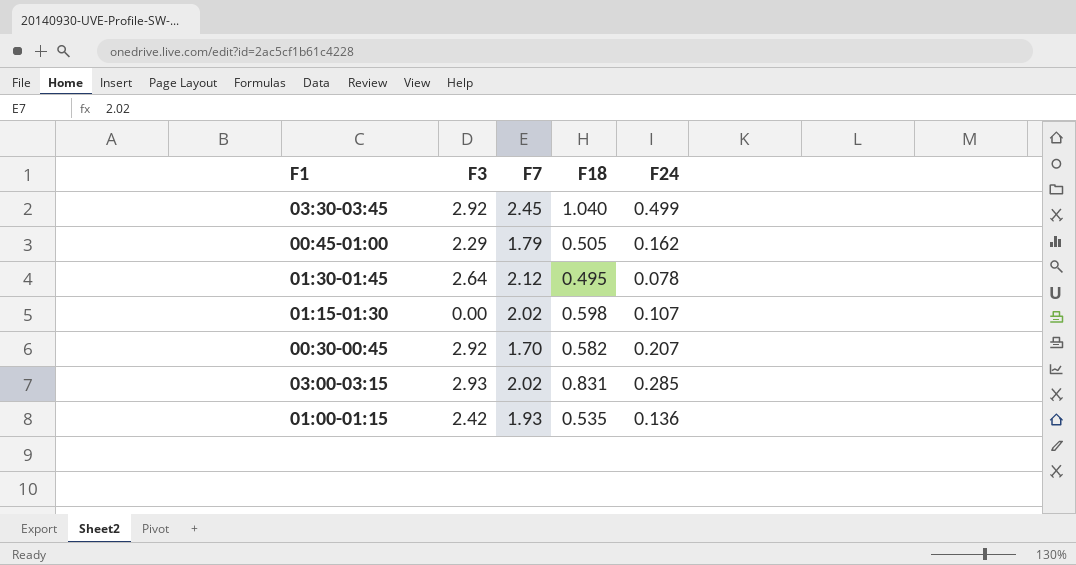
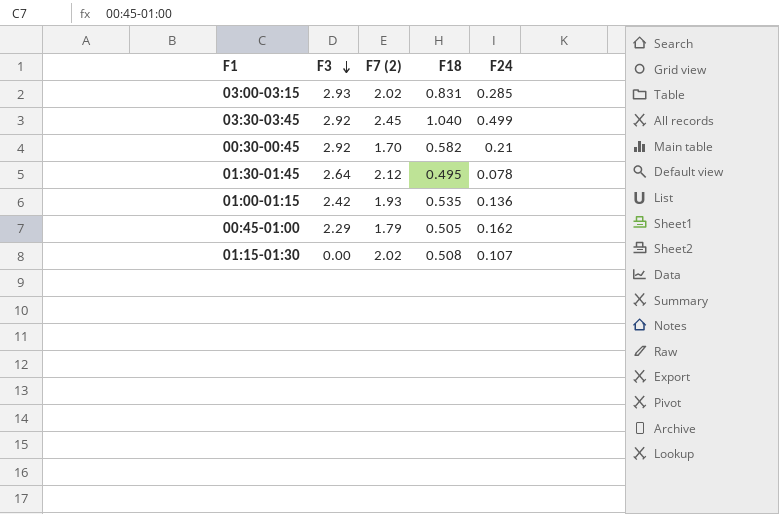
row order: none -> F3 descending
column name: F7 -> F7 (2)
00:30-00:45 | F24: 0.207 -> 0.21
01:15-01:30 | F18: 0.598 -> 0.508

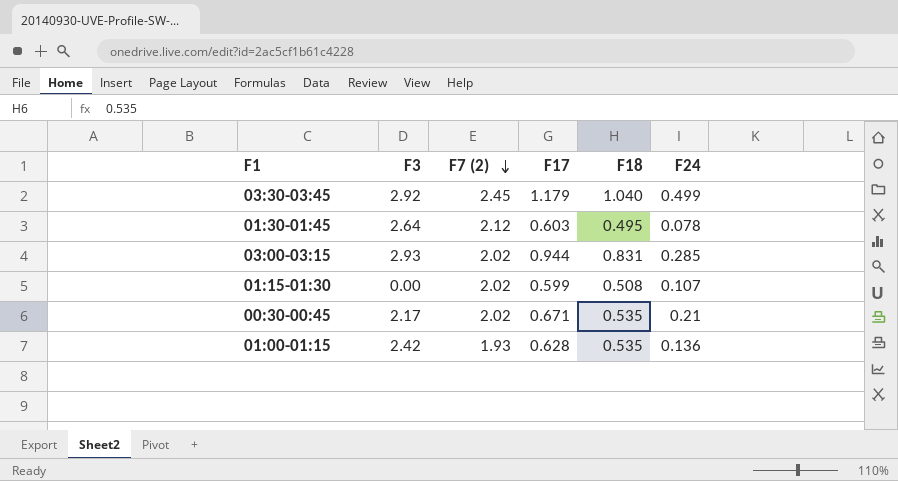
row order: F3 descending -> F7 (2) descending
column F17 | position: none -> 4
row 00:45-01:00: 2.29 | 1.79 | 0.505 | 0.162 -> none
00:30-00:45 | F3: 2.92 -> 2.17
00:30-00:45 | F7 (2): 1.70 -> 2.02
00:30-00:45 | F18: 0.582 -> 0.535

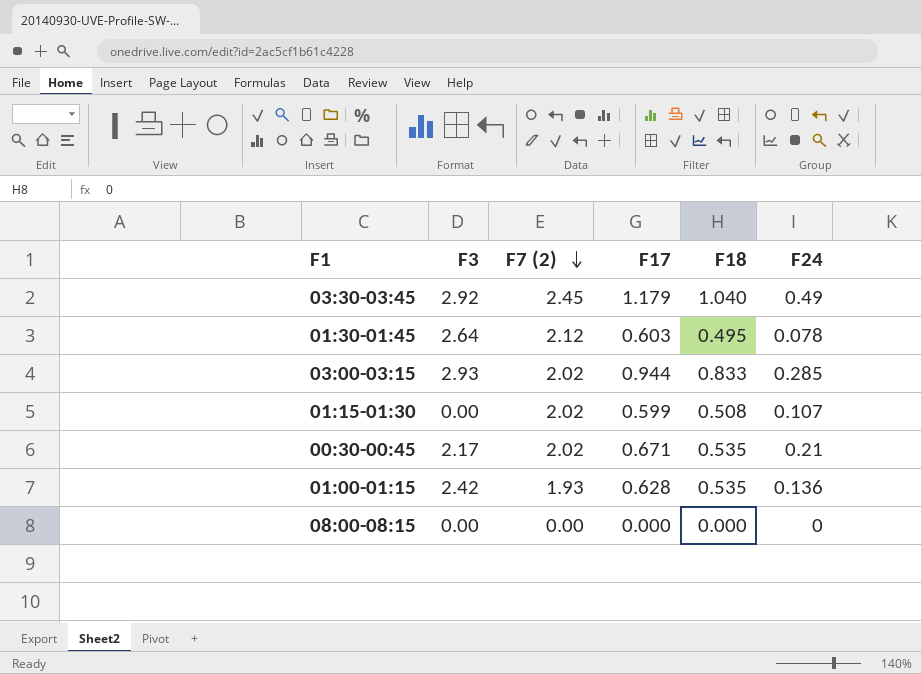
03:30-03:45 | F24: 0.499 -> 0.49
03:00-03:15 | F18: 0.831 -> 0.833
row 08:00-08:15: none -> 0.00 | 0.00 | 0.000 | 0.000 | 0

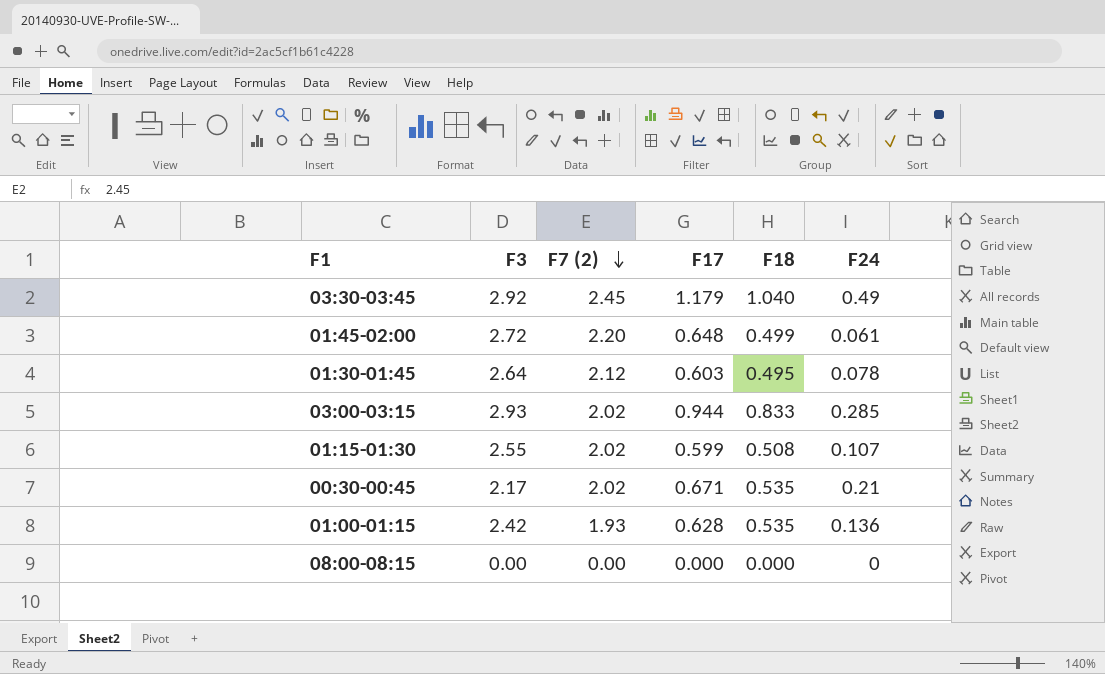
row 01:45-02:00: none -> 2.72 | 2.20 | 0.648 | 0.499 | 0.061
01:15-01:30 | F3: 0.00 -> 2.55

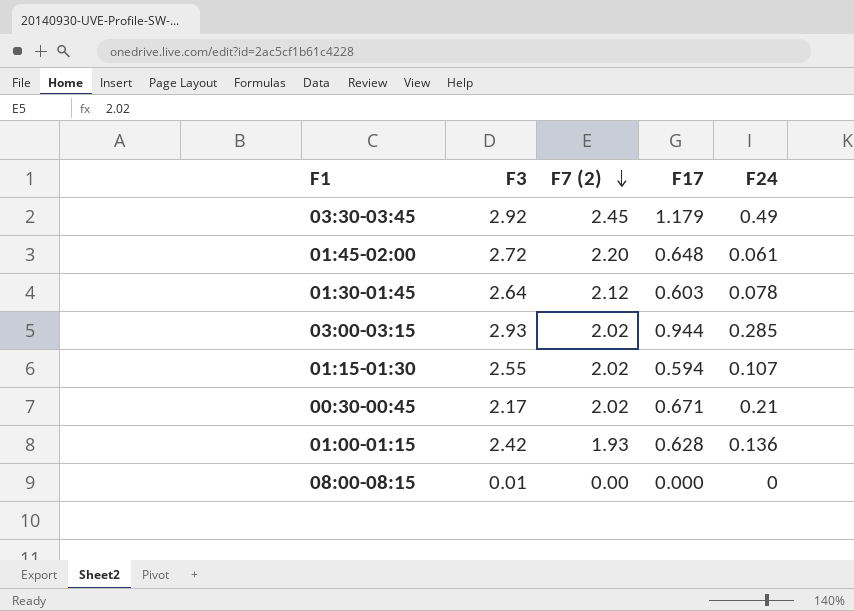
column F18 | position: 5 -> none
01:15-01:30 | F17: 0.599 -> 0.594
08:00-08:15 | F3: 0.00 -> 0.01

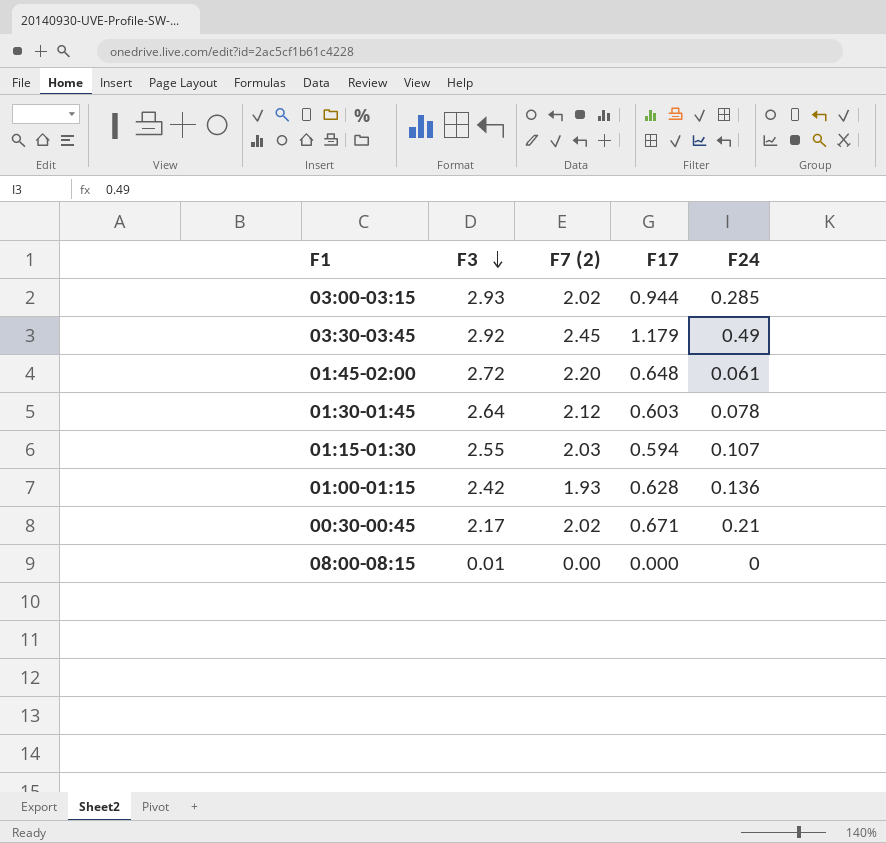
row order: F7 (2) descending -> F3 descending
01:15-01:30 | F7 (2): 2.02 -> 2.03

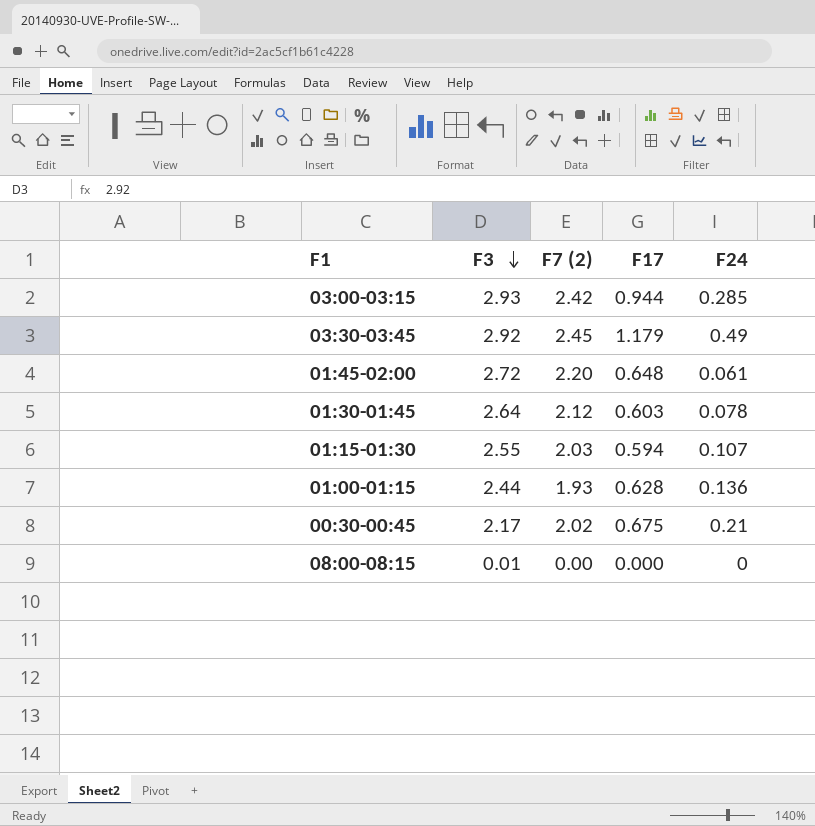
03:00-03:15 | F7 (2): 2.02 -> 2.42
01:00-01:15 | F3: 2.42 -> 2.44
00:30-00:45 | F17: 0.671 -> 0.675

